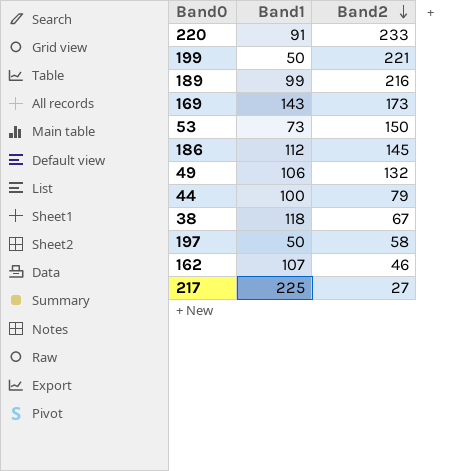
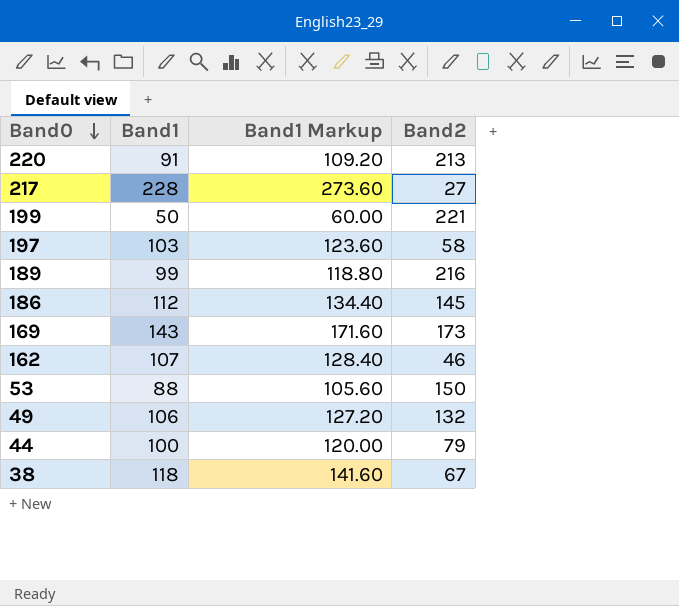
row order: Band2 descending -> Band0 descending
column Band1 Markup | formula: none -> [Band1] * 1.2
220 | Band2: 233 -> 213
217 | Band1: 225 -> 228
197 | Band1: 50 -> 103
53 | Band1: 73 -> 88

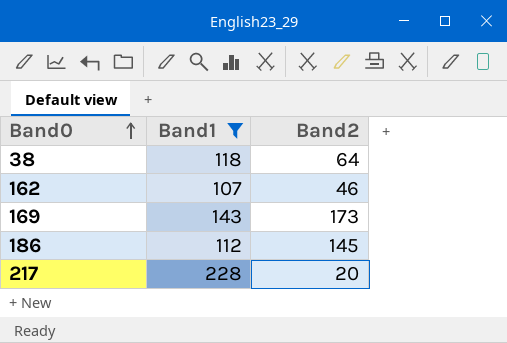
filter: none -> Band1 >= 107
row order: Band0 descending -> Band0 ascending
column Band1 Markup | formula: [Band1] * 1.2 -> none
38 | Band2: 67 -> 64
217 | Band2: 27 -> 20

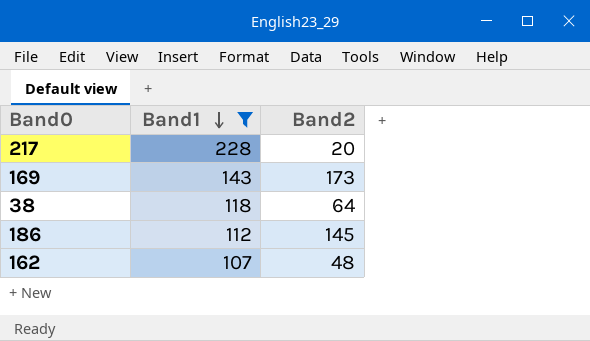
row order: Band0 ascending -> Band1 descending
162 | Band2: 46 -> 48

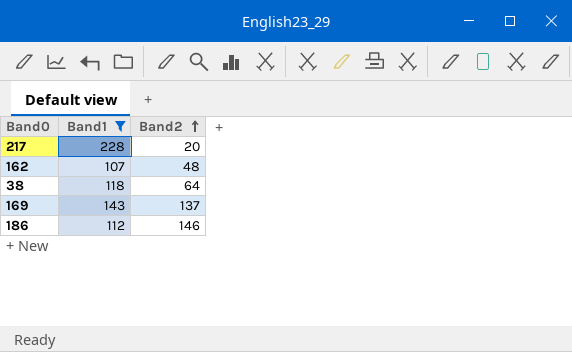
row order: Band1 descending -> Band2 ascending
169 | Band2: 173 -> 137
186 | Band2: 145 -> 146

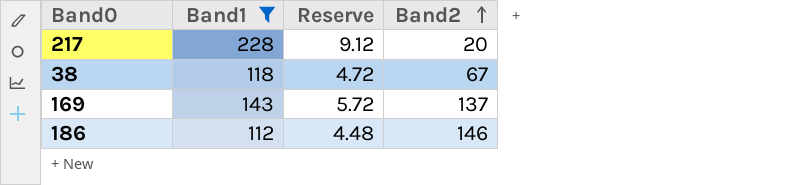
column Reserve | formula: none -> [Band1] * 0.04
row 162: 107 | 48 -> none
38 | Band2: 64 -> 67

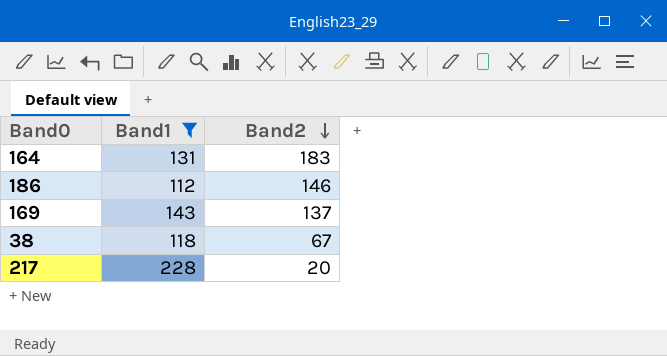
row order: Band2 ascending -> Band2 descending
column Reserve | formula: [Band1] * 0.04 -> none
row 164: none -> 131 | 183

